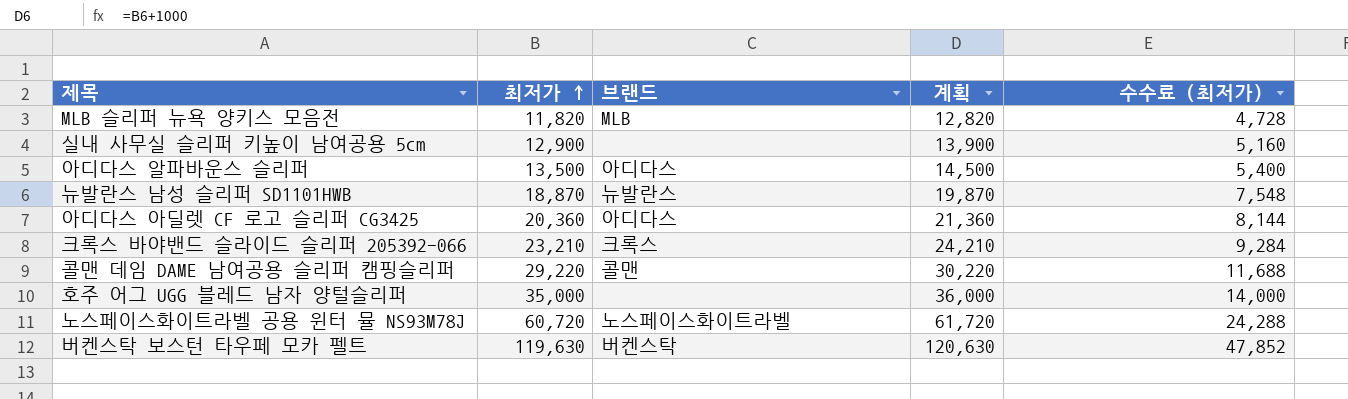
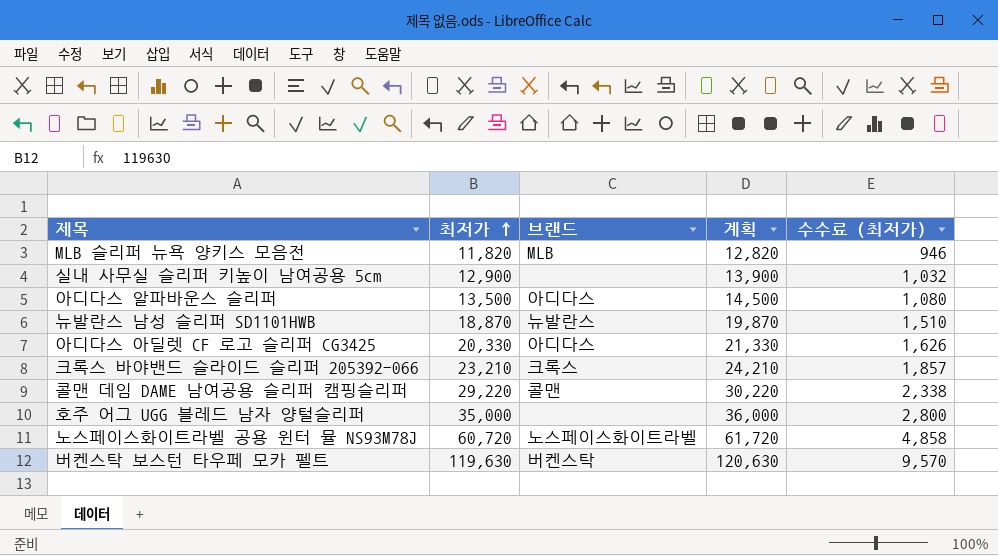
column 수수료 (최저가) | formula: [최저가] * 0.4 -> [최저가] * 0.08
아디다스 아딜렛 CF 로고 슬리퍼 CG3425 | 최저가: 20,360 -> 20,330
아디다스 아딜렛 CF 로고 슬리퍼 CG3425 | 계획: 21,360 -> 21,330

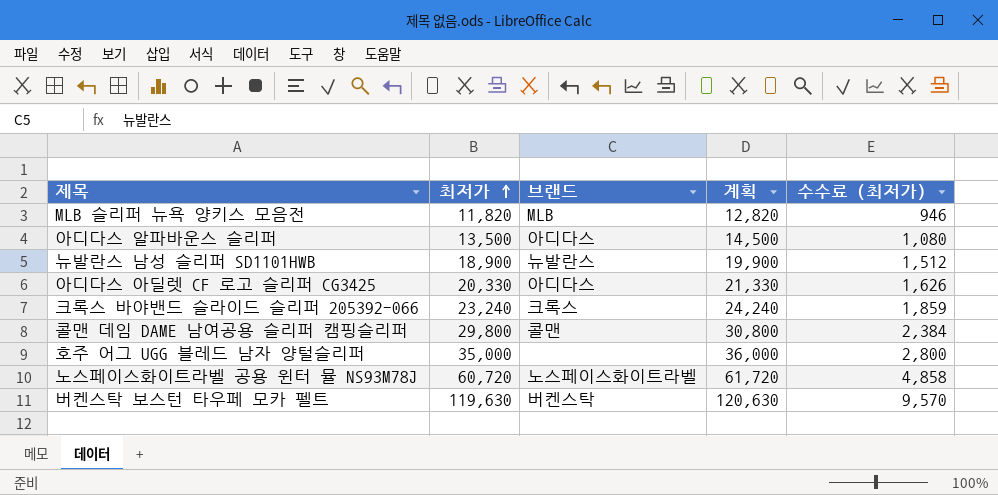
row 실내 사무실 슬리퍼 키높이 남여공용 5cm: 12,900 | none | 13,900 | 1,032 -> none
뉴발란스 남성 슬리퍼 SD1101HWB | 최저가: 18,870 -> 18,900
뉴발란스 남성 슬리퍼 SD1101HWB | 계획: 19,870 -> 19,900
뉴발란스 남성 슬리퍼 SD1101HWB | 수수료 (최저가): 1,510 -> 1,512
크록스 바야밴드 슬라이드 슬리퍼 205392-066 | 최저가: 23,210 -> 23,240
크록스 바야밴드 슬라이드 슬리퍼 205392-066 | 계획: 24,210 -> 24,240
크록스 바야밴드 슬라이드 슬리퍼 205392-066 | 수수료 (최저가): 1,857 -> 1,859
콜맨 데임 DAME 남여공용 슬리퍼 캠핑슬리퍼 | 최저가: 29,220 -> 29,800
콜맨 데임 DAME 남여공용 슬리퍼 캠핑슬리퍼 | 계획: 30,220 -> 30,800
콜맨 데임 DAME 남여공용 슬리퍼 캠핑슬리퍼 | 수수료 (최저가): 2,338 -> 2,384

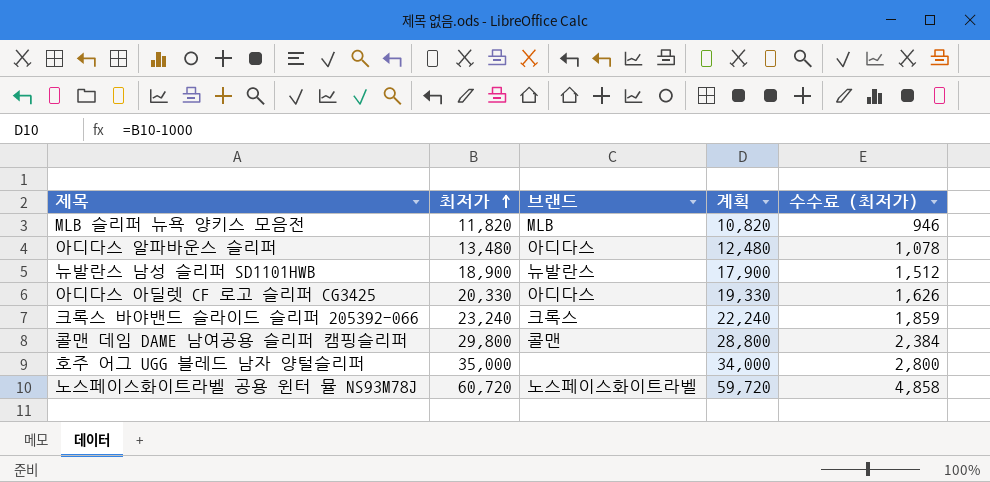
column 계획 | formula: [최저가] + 1000 -> [최저가] - 1000
row 버켄스탁 보스턴 타우페 모카 펠트: 119,630 | 버켄스탁 | 120,630 | 9,570 -> none
아디다스 알파바운스 슬리퍼 | 최저가: 13,500 -> 13,480
아디다스 알파바운스 슬리퍼 | 수수료 (최저가): 1,080 -> 1,078

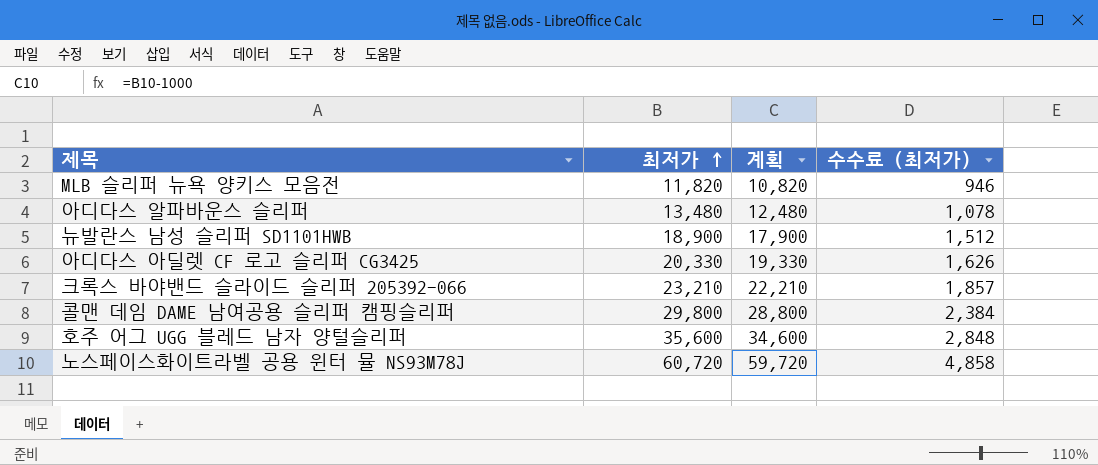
column 브랜드 | position: 3 -> none
크록스 바야밴드 슬라이드 슬리퍼 205392-066 | 최저가: 23,240 -> 23,210
크록스 바야밴드 슬라이드 슬리퍼 205392-066 | 계획: 22,240 -> 22,210
크록스 바야밴드 슬라이드 슬리퍼 205392-066 | 수수료 (최저가): 1,859 -> 1,857
호주 어그 UGG 블레드 남자 양털슬리퍼 | 최저가: 35,000 -> 35,600
호주 어그 UGG 블레드 남자 양털슬리퍼 | 계획: 34,000 -> 34,600
호주 어그 UGG 블레드 남자 양털슬리퍼 | 수수료 (최저가): 2,800 -> 2,848

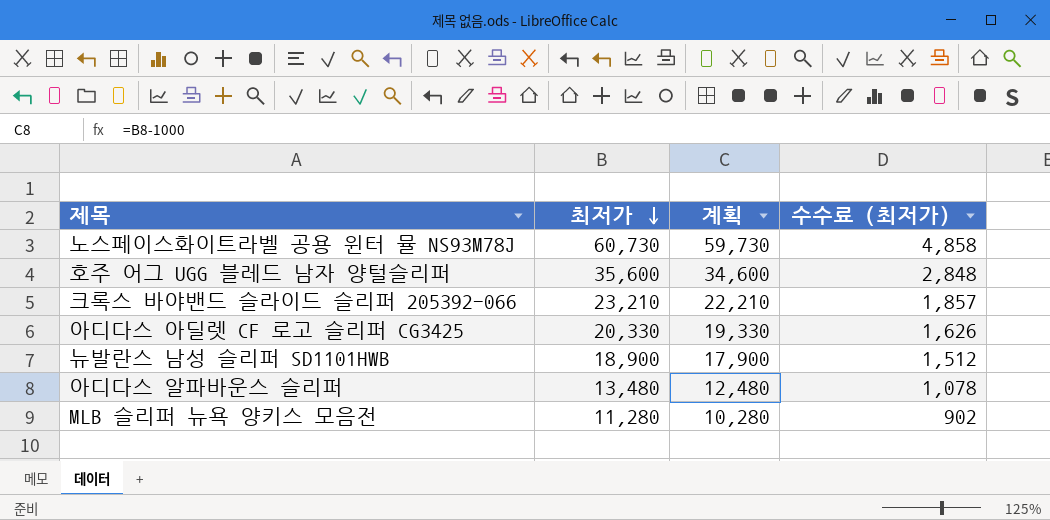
row order: 최저가 ascending -> 최저가 descending
row 콜맨 데임 DAME 남여공용 슬리퍼 캠핑슬리퍼: 29,800 | 28,800 | 2,384 -> none
노스페이스화이트라벨 공용 윈터 뮬 NS93M78J | 최저가: 60,720 -> 60,730
노스페이스화이트라벨 공용 윈터 뮬 NS93M78J | 계획: 59,720 -> 59,730
MLB 슬리퍼 뉴욕 양키스 모음전 | 최저가: 11,820 -> 11,280
MLB 슬리퍼 뉴욕 양키스 모음전 | 계획: 10,820 -> 10,280
MLB 슬리퍼 뉴욕 양키스 모음전 | 수수료 (최저가): 946 -> 902

